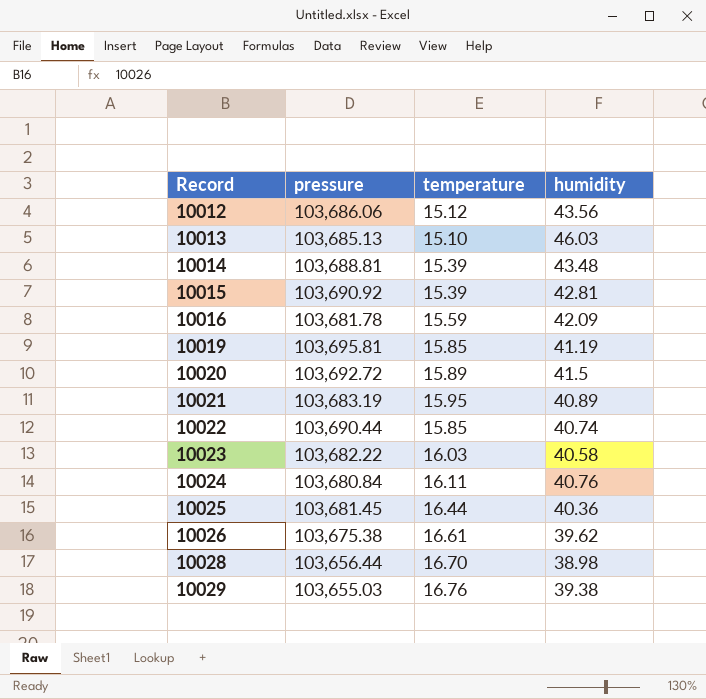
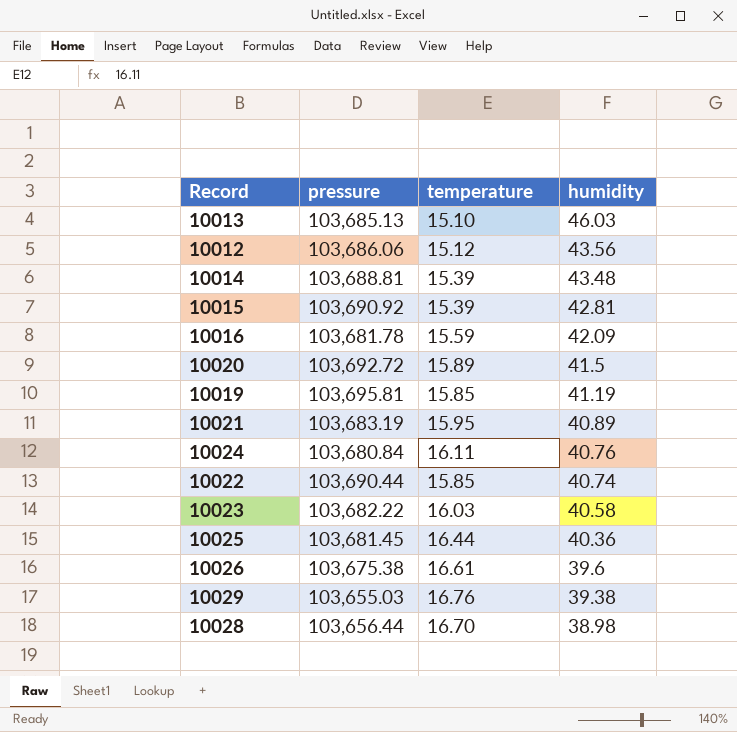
row order: Record ascending -> humidity descending
10026 | humidity: 39.62 -> 39.6

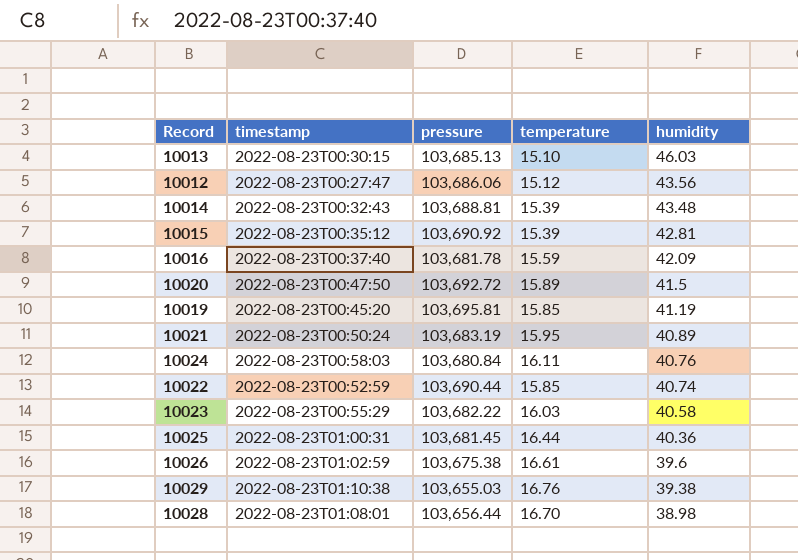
column timestamp | position: none -> 2

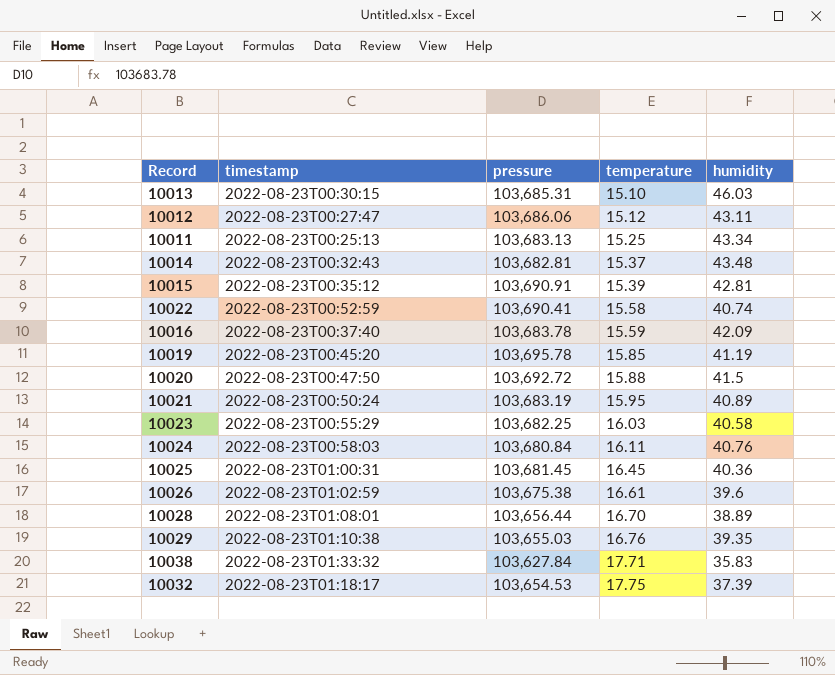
row order: humidity descending -> temperature ascending
10013 | pressure: 103,685.13 -> 103,685.31
10012 | humidity: 43.56 -> 43.11
row 10011: none -> 2022-08-23T00:25:13 | 103,683.13 | 15.25 | 43.34
10014 | pressure: 103,688.81 -> 103,682.81
10014 | temperature: 15.39 -> 15.37
10015 | pressure: 103,690.92 -> 103,690.91
10022 | pressure: 103,690.44 -> 103,690.41
10022 | temperature: 15.85 -> 15.58
10016 | pressure: 103,681.78 -> 103,683.78
10019 | pressure: 103,695.81 -> 103,695.78
10020 | temperature: 15.89 -> 15.88
10023 | pressure: 103,682.22 -> 103,682.25
10025 | temperature: 16.44 -> 16.45
10028 | humidity: 38.98 -> 38.89
10029 | humidity: 39.38 -> 39.35
row 10038: none -> 2022-08-23T01:33:32 | 103,627.84 | 17.71 | 35.83
row 10032: none -> 2022-08-23T01:18:17 | 103,654.53 | 17.75 | 37.39

